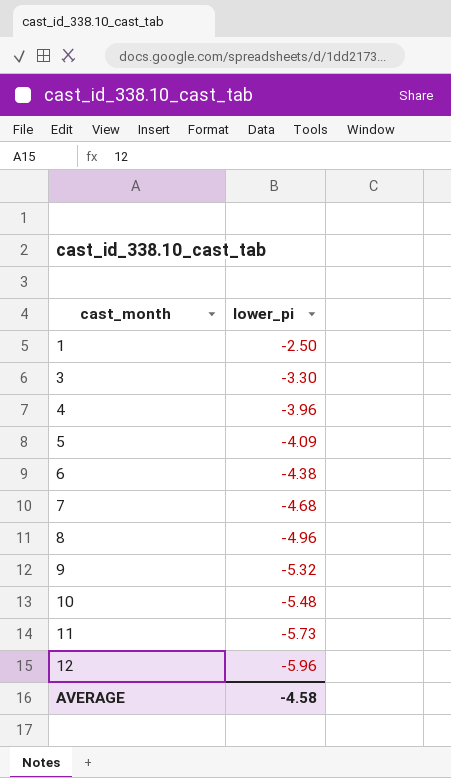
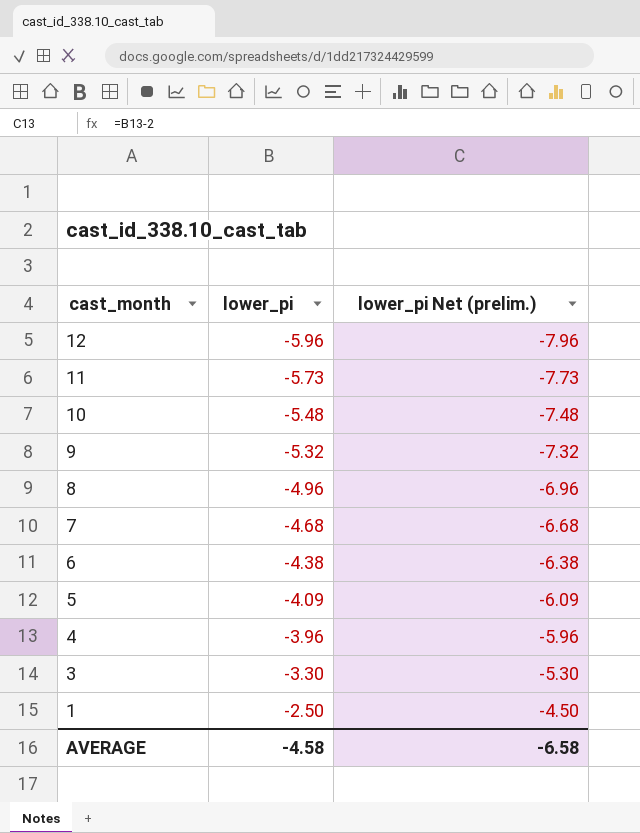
row order: cast_month ascending -> cast_month descending
column lower_pi Net (prelim.) | formula: none -> [lower_pi] - 2

